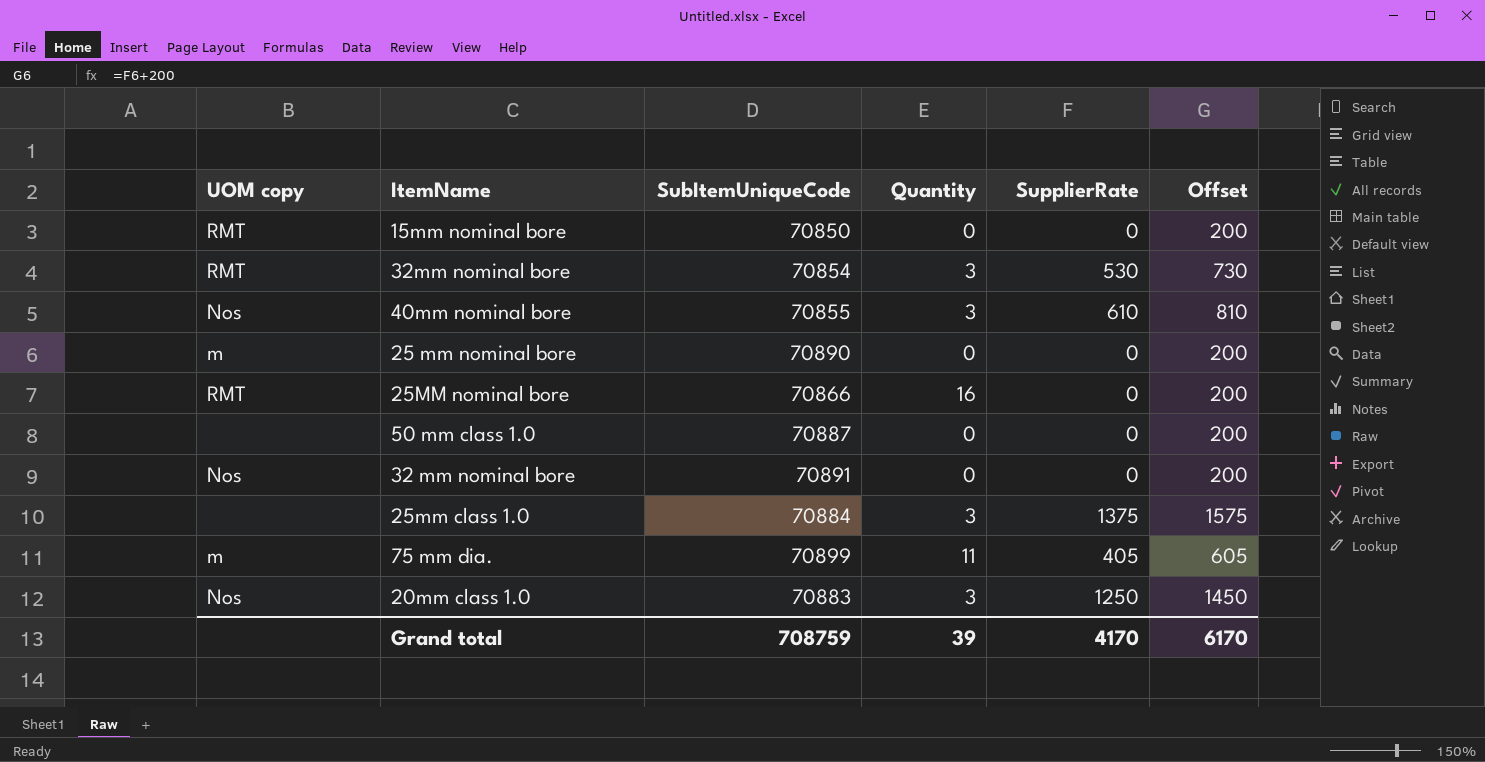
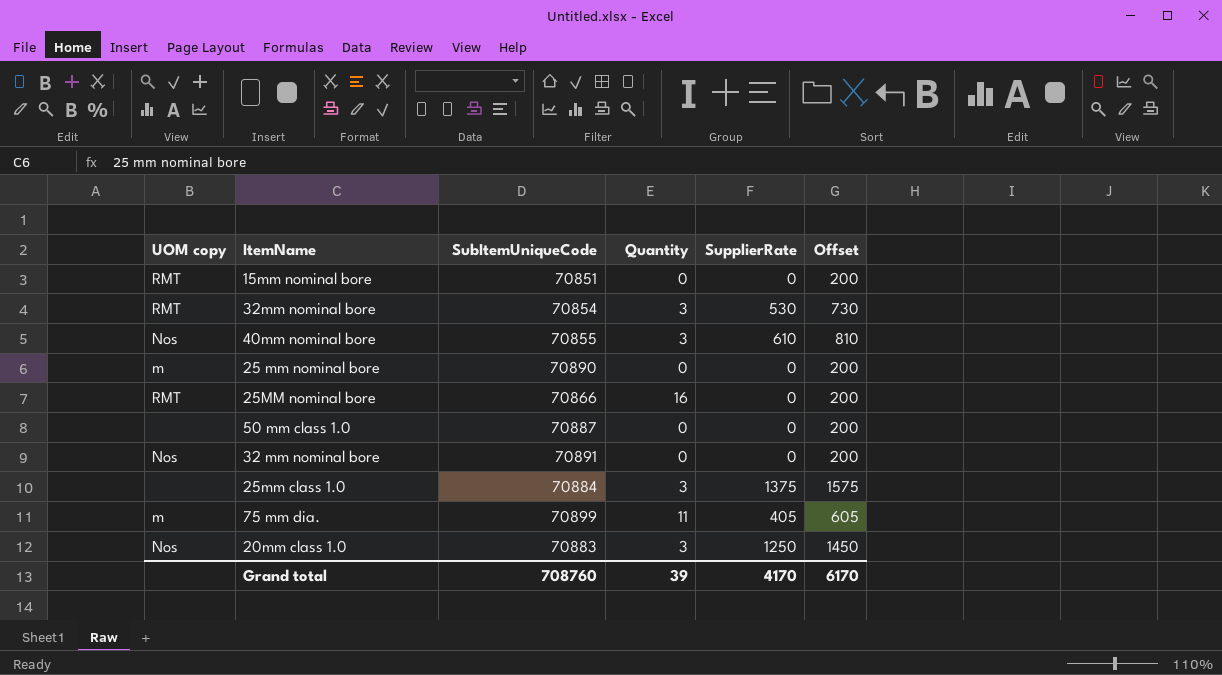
15mm nominal bore | SubItemUniqueCode: 70850 -> 70851
Grand total | SubItemUniqueCode: 708759 -> 708760

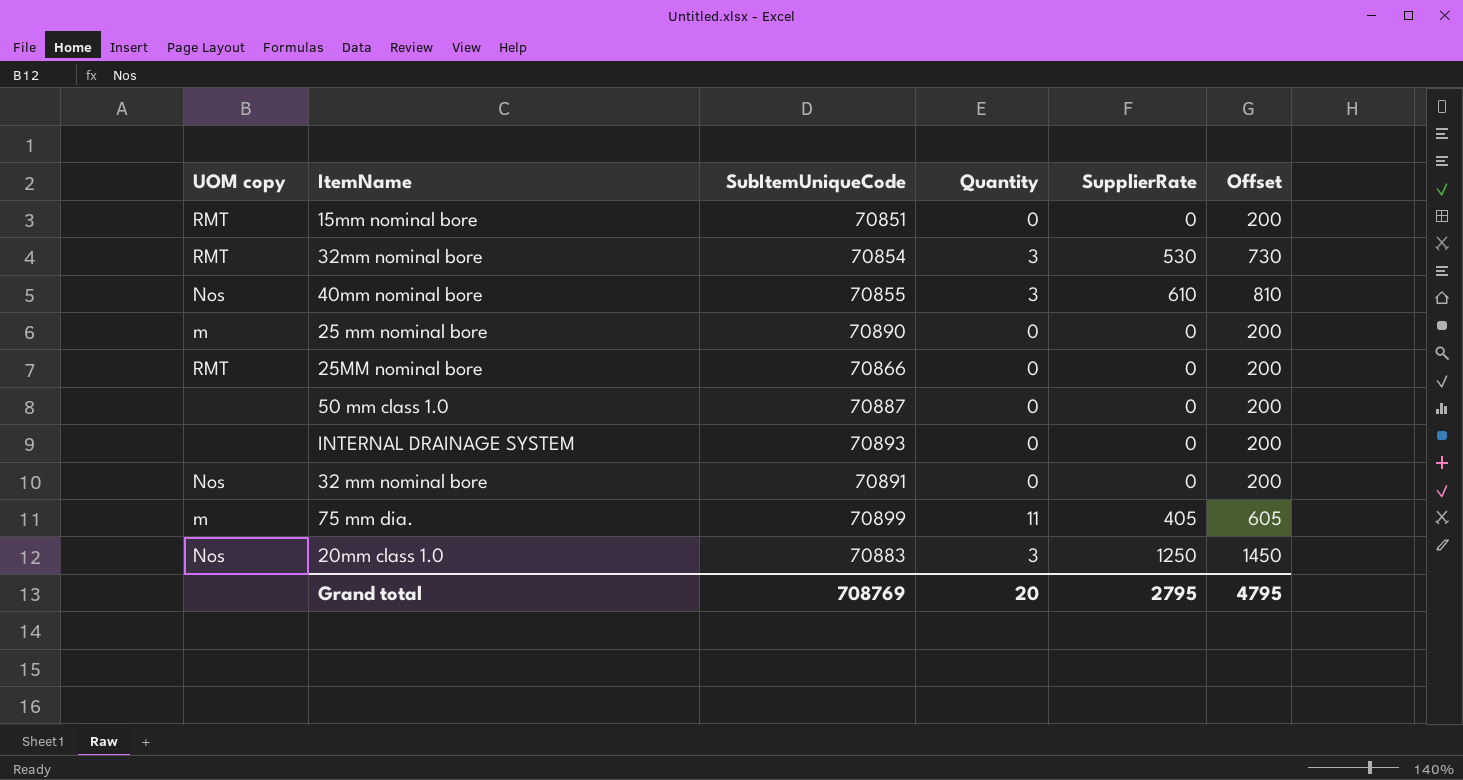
row 25mm class 1.0: none | 70884 | 3 | 1375 | 1575 -> none
25MM nominal bore | Quantity: 16 -> 0
row INTERNAL DRAINAGE SYSTEM: none -> none | 70893 | 0 | 0 | 200
Grand total | SubItemUniqueCode: 708760 -> 708769
Grand total | Quantity: 39 -> 20
Grand total | SupplierRate: 4170 -> 2795
Grand total | Offset: 6170 -> 4795

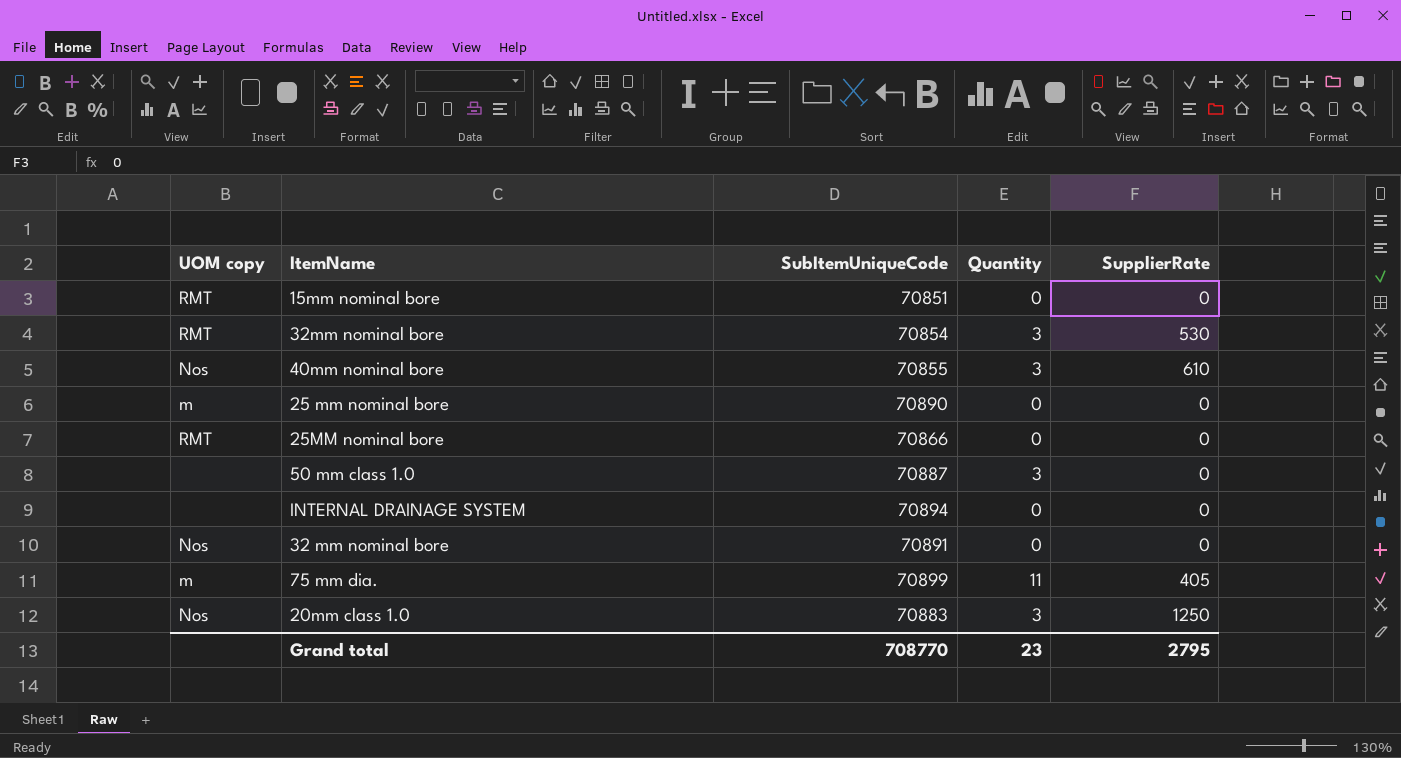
column Offset | formula: [SupplierRate] + 200 -> none
50 mm class 1.0 | Quantity: 0 -> 3
INTERNAL DRAINAGE SYSTEM | SubItemUniqueCode: 70893 -> 70894
Grand total | SubItemUniqueCode: 708769 -> 708770
Grand total | Quantity: 20 -> 23

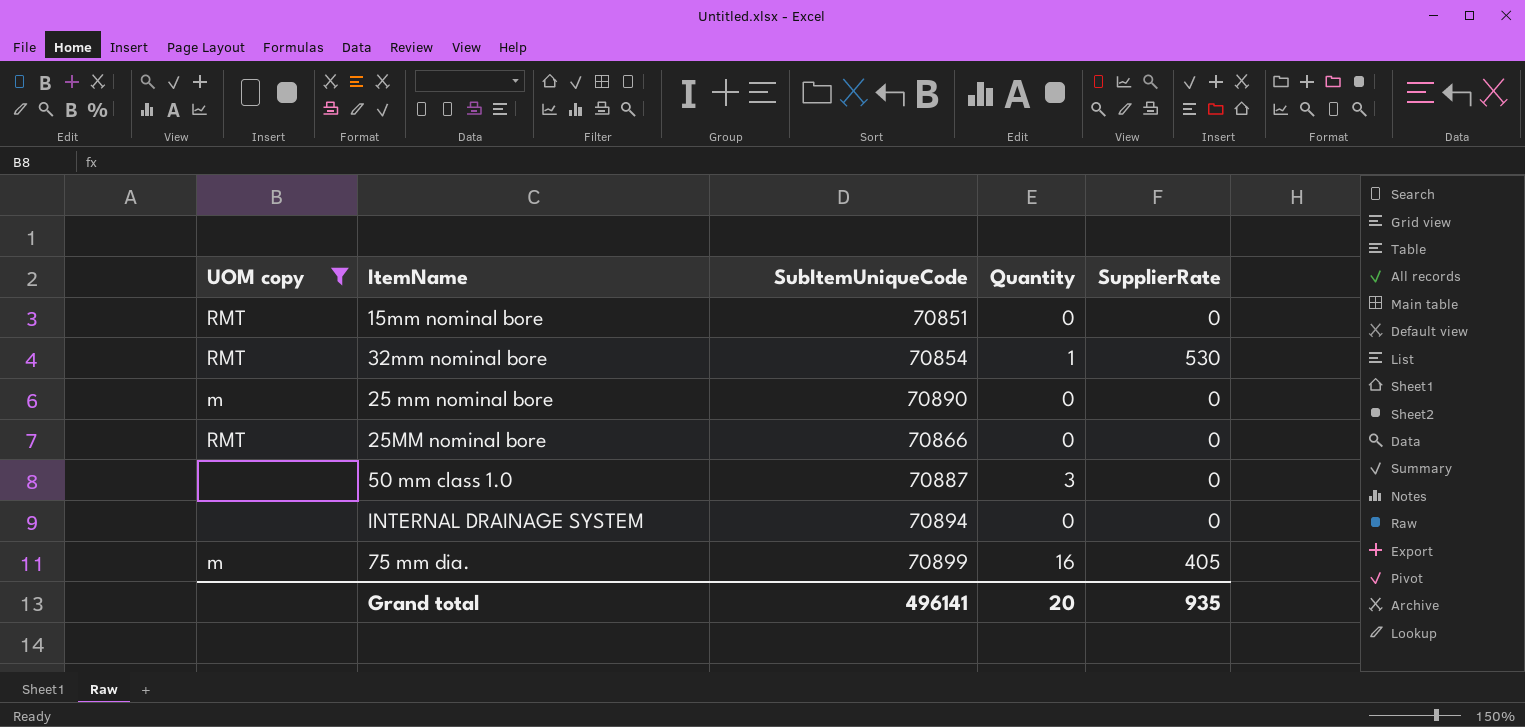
filter: none -> UOM copy != Nos
32mm nominal bore | Quantity: 3 -> 1
75 mm dia. | Quantity: 11 -> 16
Grand total | SubItemUniqueCode: 708770 -> 496141
Grand total | Quantity: 23 -> 20
Grand total | SupplierRate: 2795 -> 935

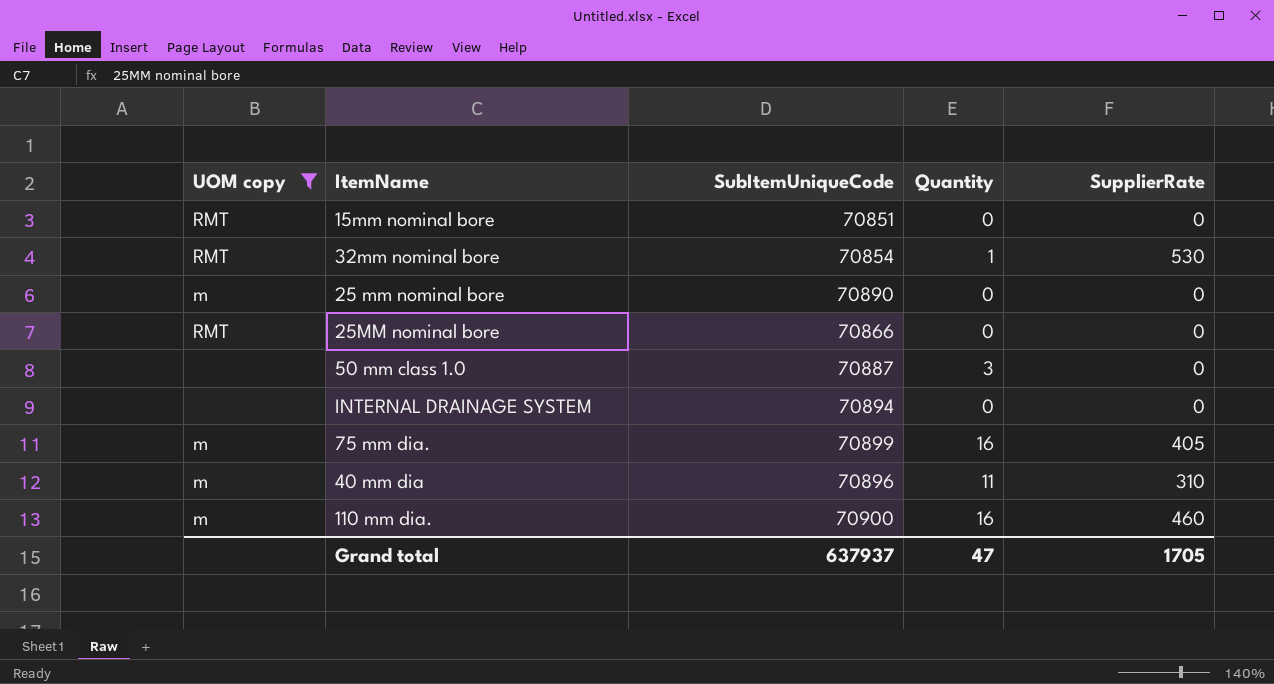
row 40 mm dia: none -> m | 70896 | 11 | 310
row 110 mm dia.: none -> m | 70900 | 16 | 460
Grand total | SubItemUniqueCode: 496141 -> 637937
Grand total | Quantity: 20 -> 47
Grand total | SupplierRate: 935 -> 1705

